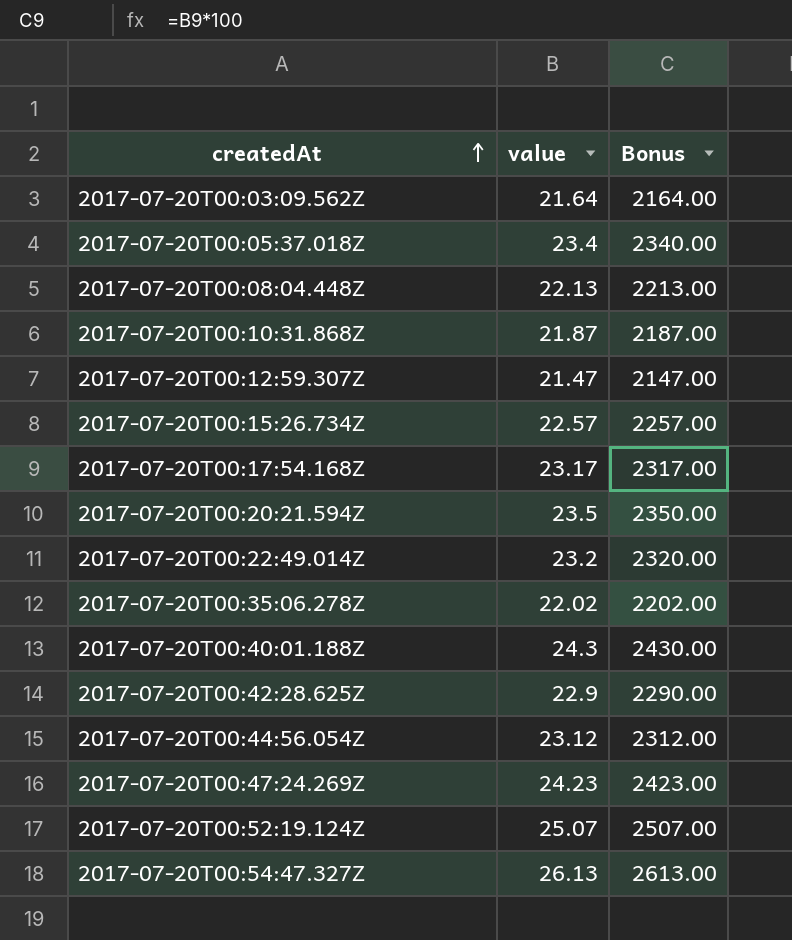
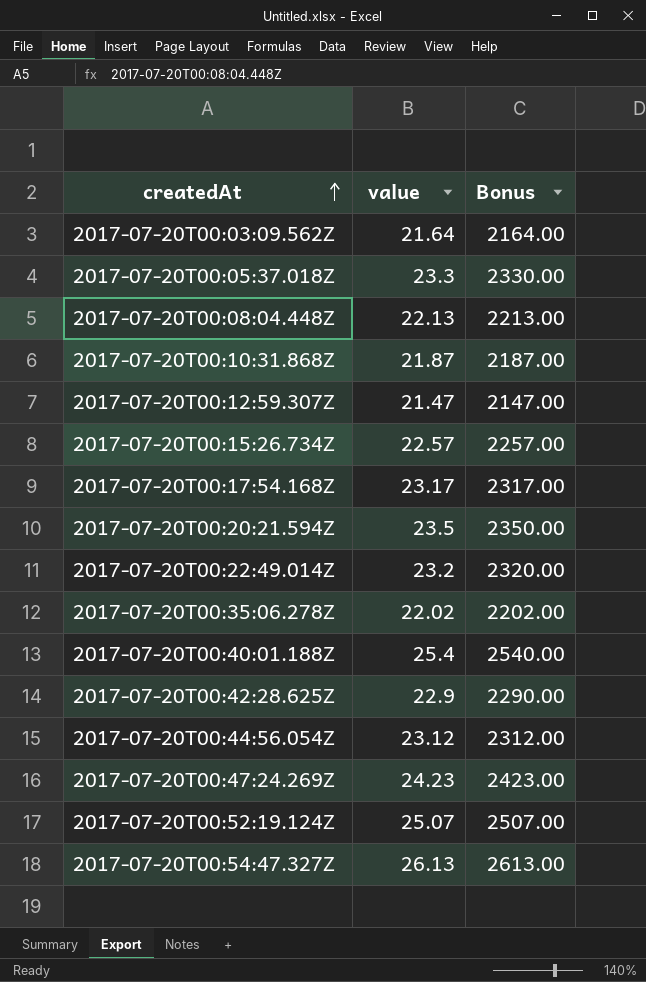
2017-07-20T00:05:37.018Z | value: 23.4 -> 23.3
2017-07-20T00:05:37.018Z | Bonus: 2340.00 -> 2330.00
2017-07-20T00:40:01.188Z | value: 24.3 -> 25.4
2017-07-20T00:40:01.188Z | Bonus: 2430.00 -> 2540.00

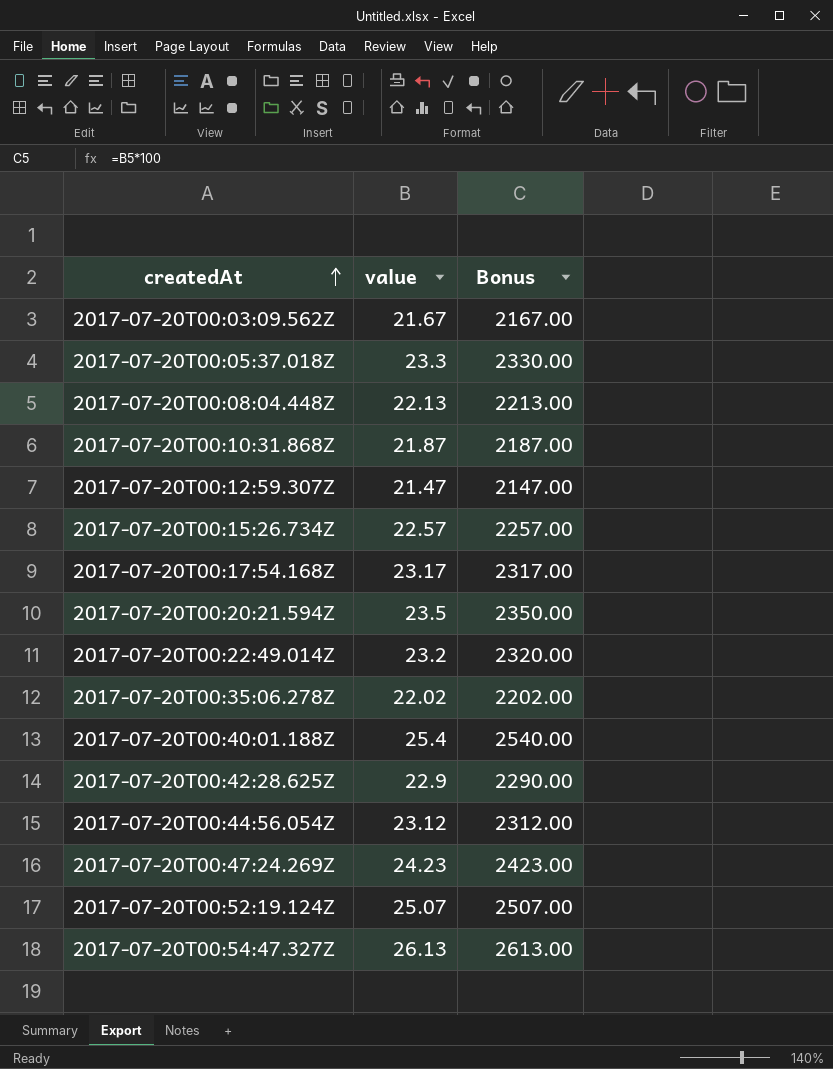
2017-07-20T00:03:09.562Z | value: 21.64 -> 21.67
2017-07-20T00:03:09.562Z | Bonus: 2164.00 -> 2167.00

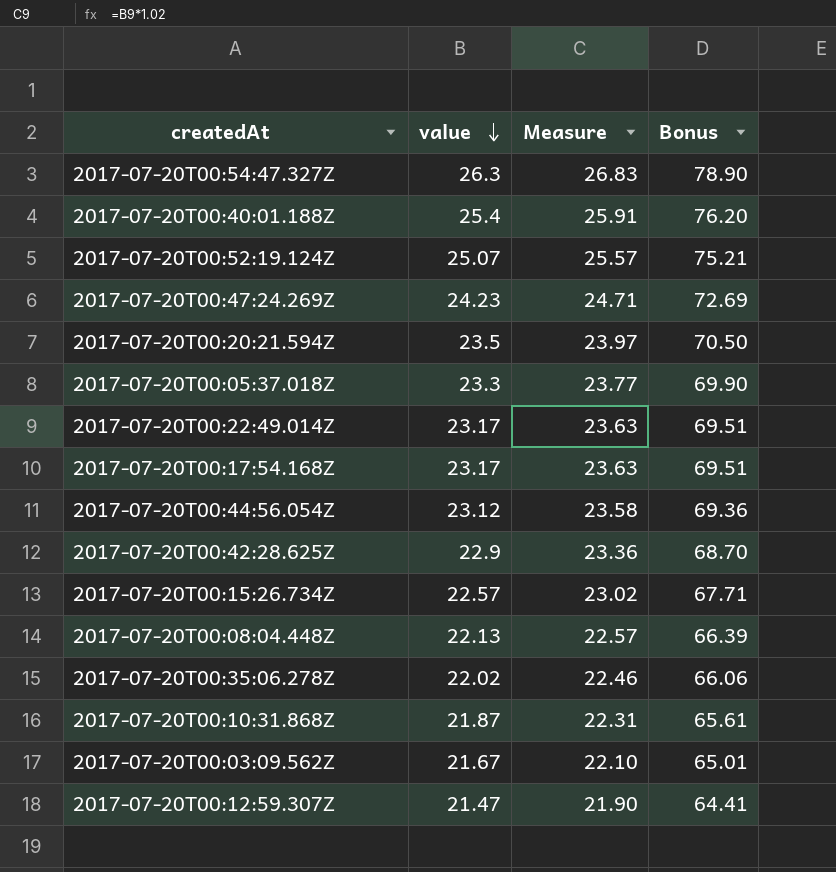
row order: createdAt ascending -> value descending
column Measure | formula: none -> [value] * 1.02
column Bonus | formula: [value] * 100 -> [value] * 3
2017-07-20T00:54:47.327Z | value: 26.13 -> 26.3
2017-07-20T00:22:49.014Z | value: 23.2 -> 23.17

